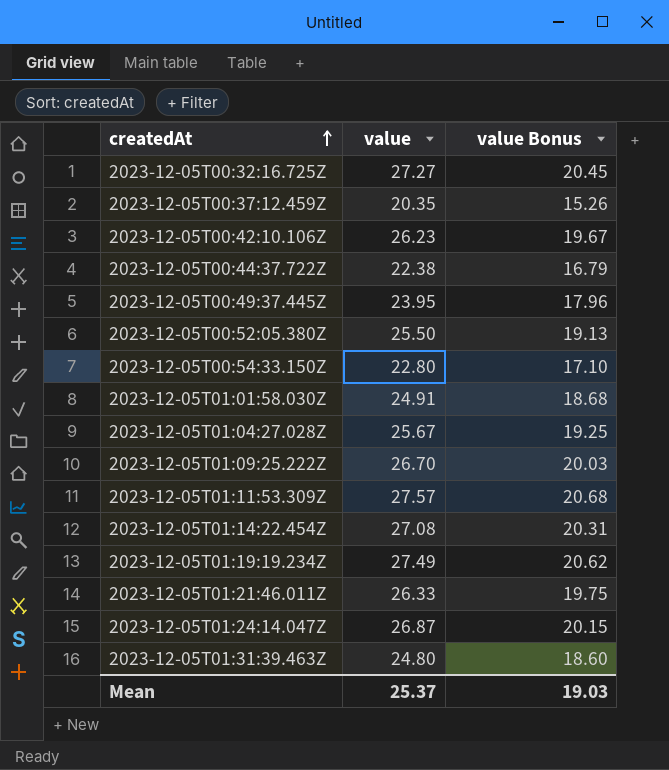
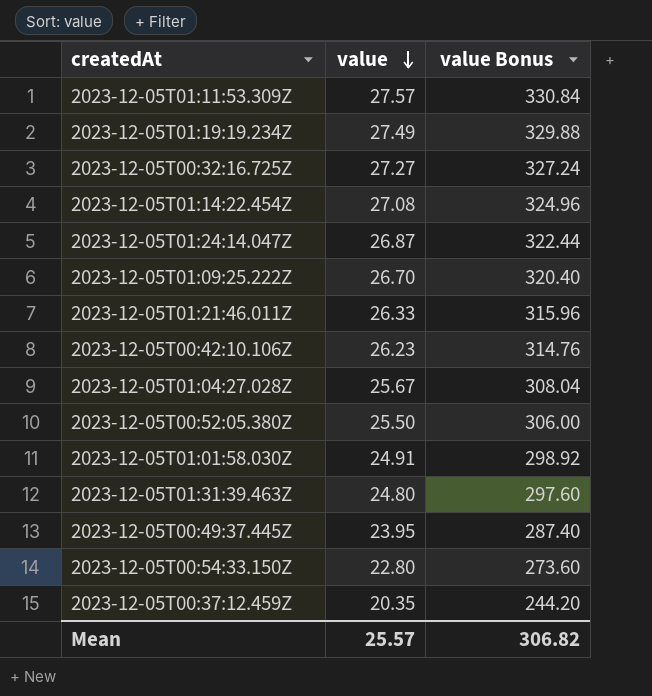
row order: createdAt ascending -> value descending
column value Bonus | formula: [value] * 0.75 -> [value] * 12
row 2023-12-05T00:44:37.722Z: 22.38 | 16.79 -> none
Mean | value: 25.37 -> 25.57
Mean | value Bonus: 19.03 -> 306.82

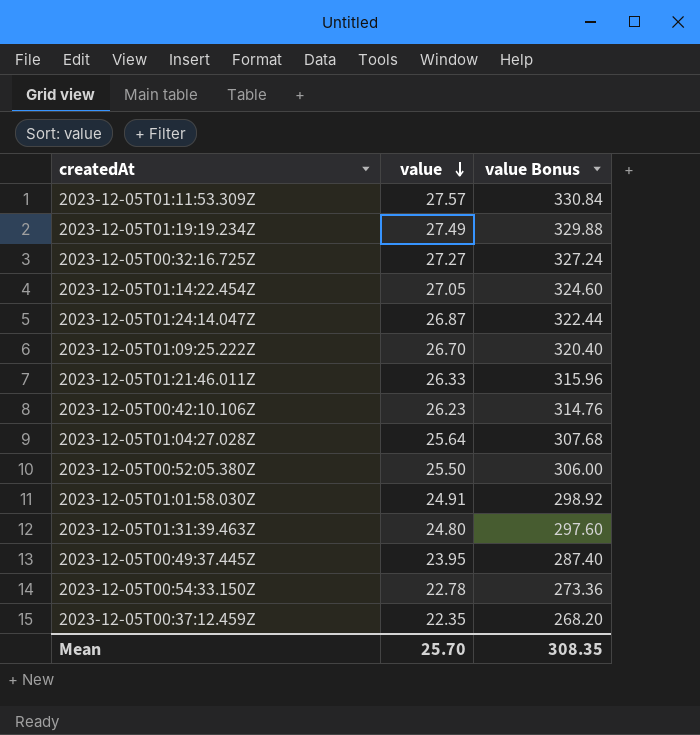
2023-12-05T01:14:22.454Z | value: 27.08 -> 27.05
2023-12-05T01:14:22.454Z | value Bonus: 324.96 -> 324.60
2023-12-05T01:04:27.028Z | value: 25.67 -> 25.64
2023-12-05T01:04:27.028Z | value Bonus: 308.04 -> 307.68
2023-12-05T00:54:33.150Z | value: 22.80 -> 22.78
2023-12-05T00:54:33.150Z | value Bonus: 273.60 -> 273.36
2023-12-05T00:37:12.459Z | value: 20.35 -> 22.35
2023-12-05T00:37:12.459Z | value Bonus: 244.20 -> 268.20
Mean | value: 25.57 -> 25.70
Mean | value Bonus: 306.82 -> 308.35

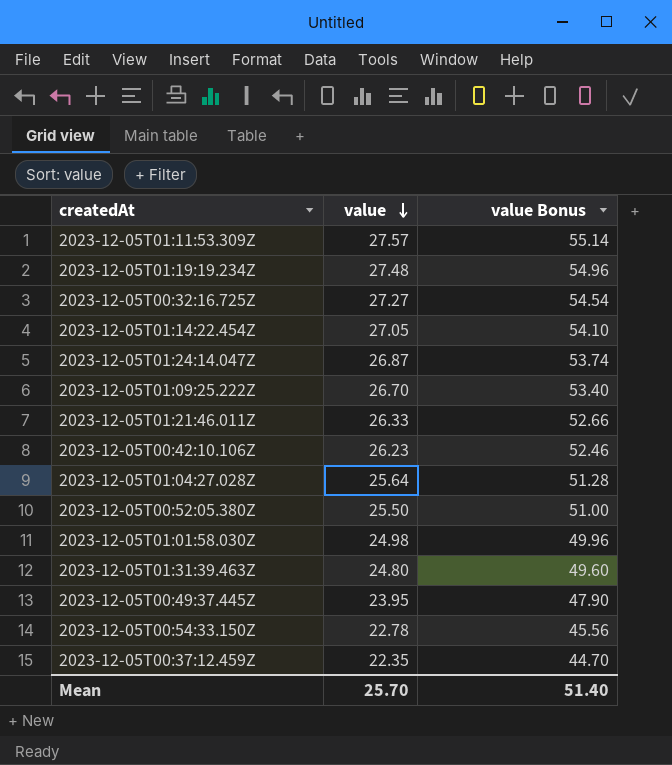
column value Bonus | formula: [value] * 12 -> [value] * 2
2023-12-05T01:19:19.234Z | value: 27.49 -> 27.48
2023-12-05T01:01:58.030Z | value: 24.91 -> 24.98
Mean | value Bonus: 308.35 -> 51.40

